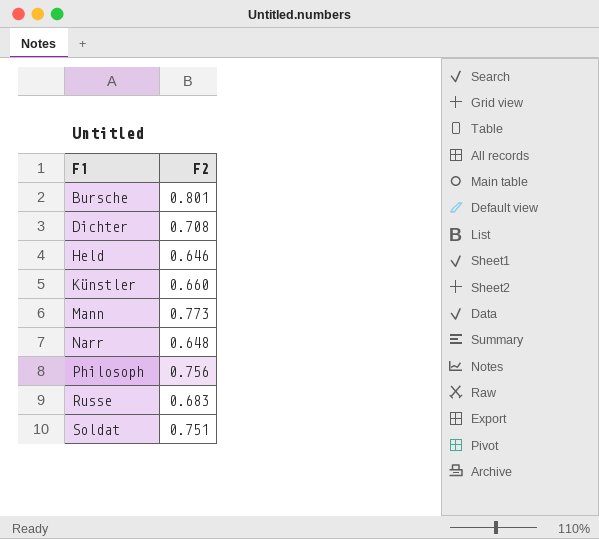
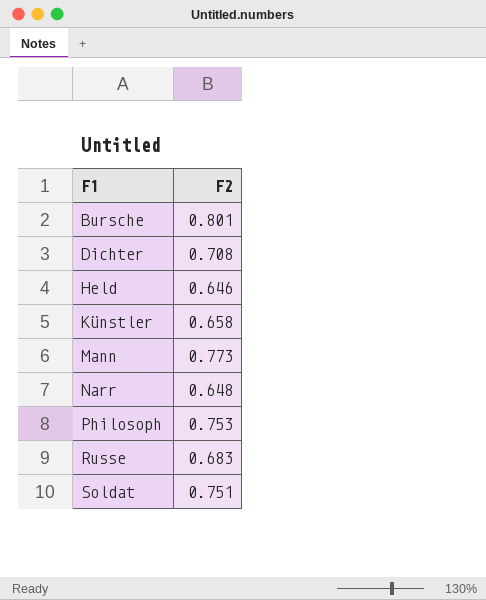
Künstler | F2: 0.660 -> 0.658
Philosoph | F2: 0.756 -> 0.753

